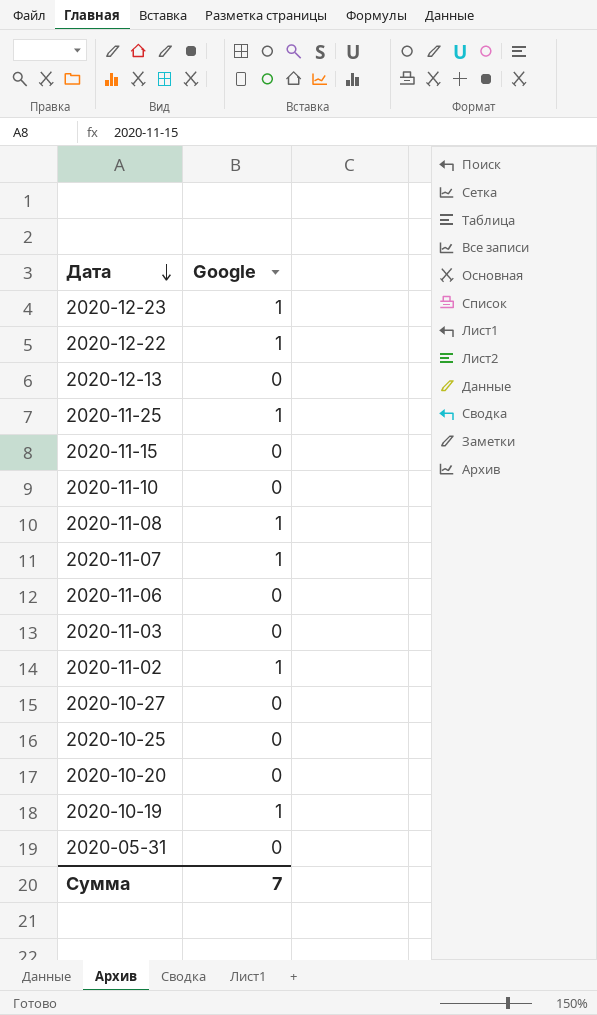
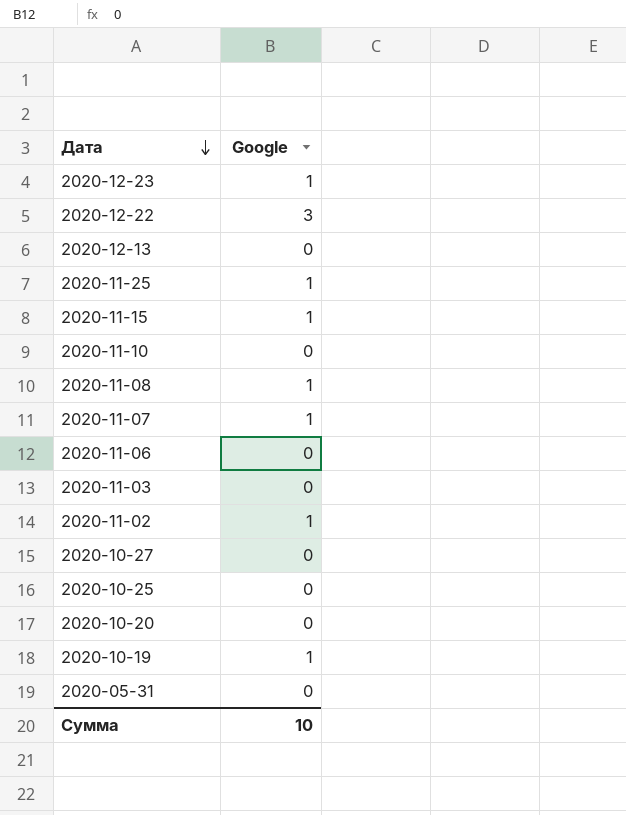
2020-12-22 | Google: 1 -> 3
2020-11-15 | Google: 0 -> 1
Сумма | Google: 7 -> 10

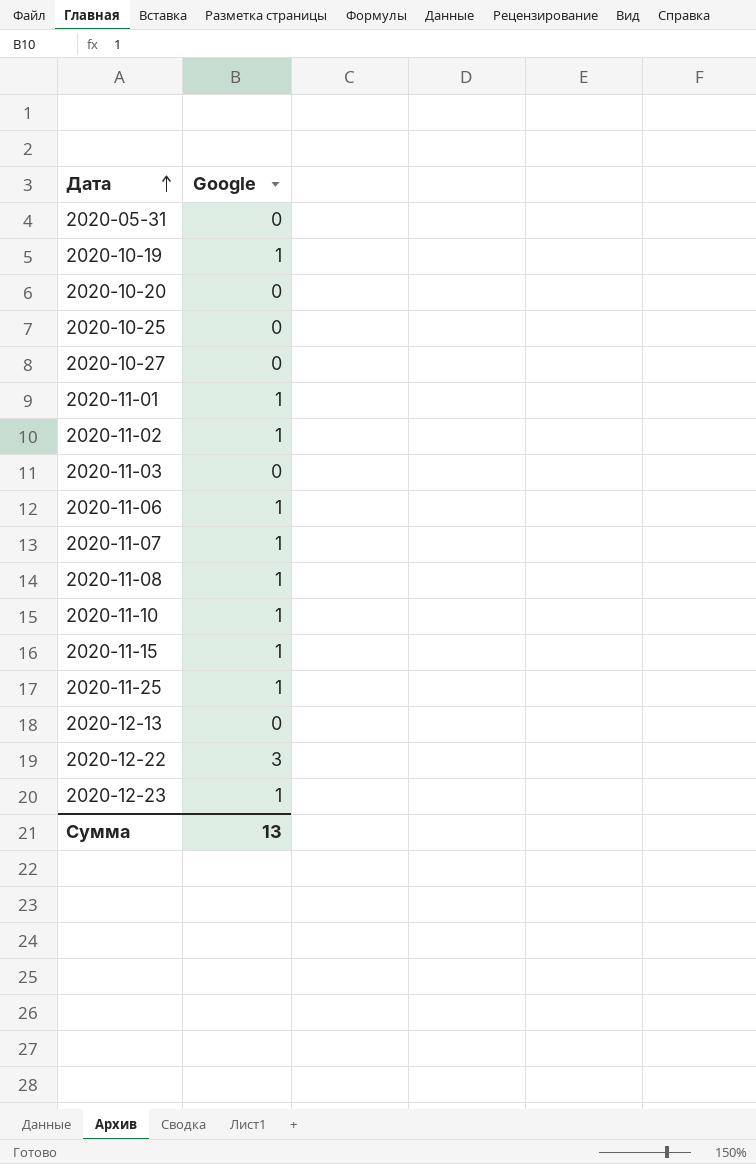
row order: Дата descending -> Дата ascending
row 2020-11-01: none -> 1
2020-11-06 | Google: 0 -> 1
2020-11-10 | Google: 0 -> 1
Сумма | Google: 10 -> 13

